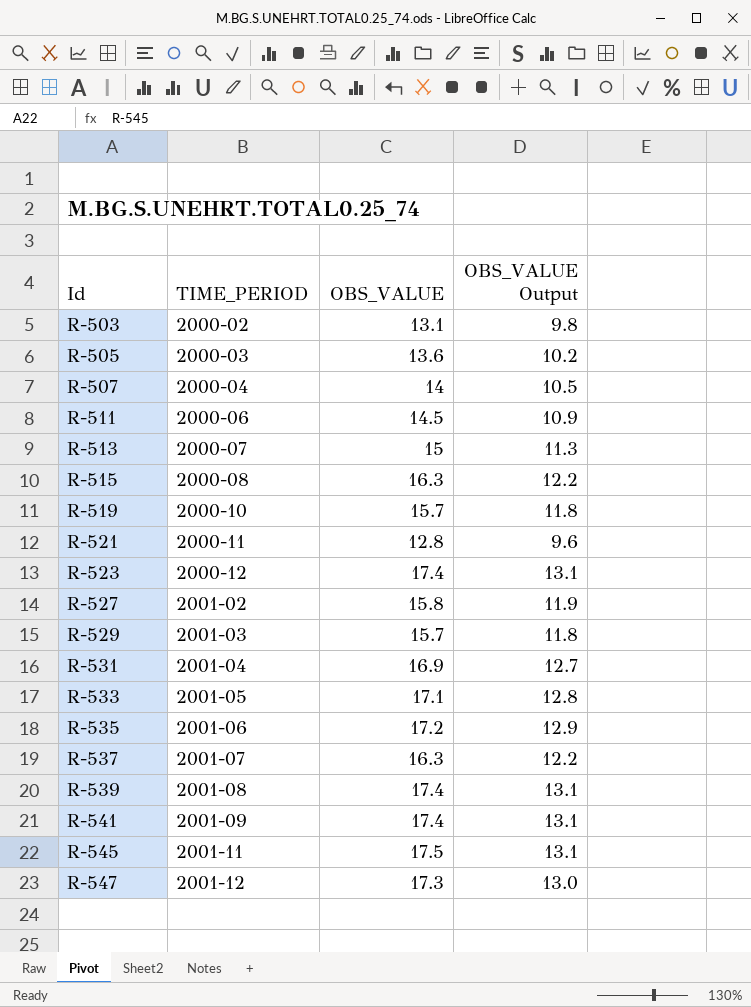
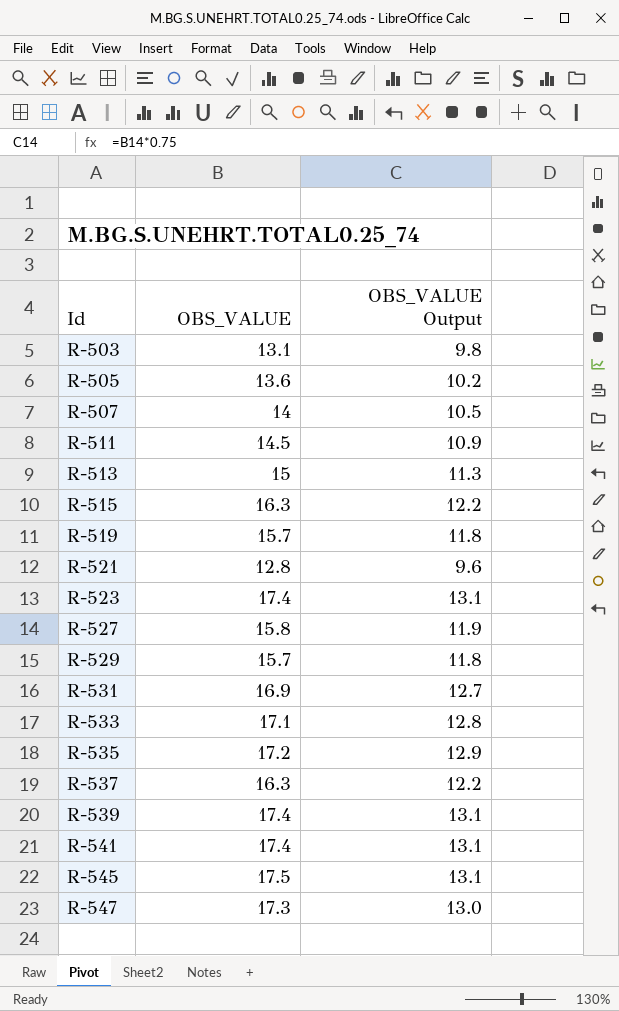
column TIME_PERIOD | position: 2 -> none

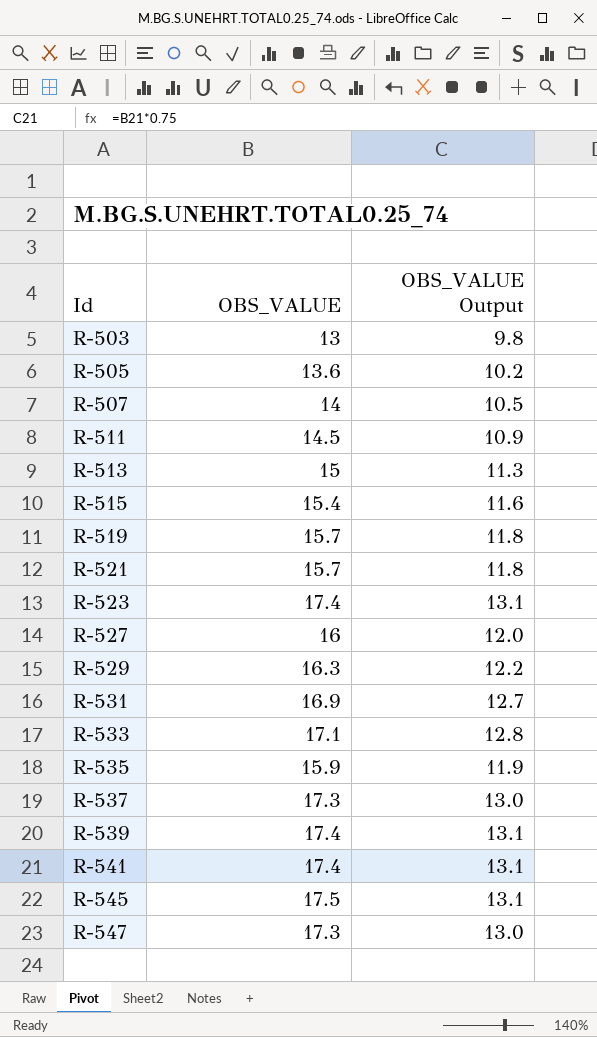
R-503 | OBS_VALUE: 13.1 -> 13
R-515 | OBS_VALUE: 16.3 -> 15.4
R-515 | OBS_VALUE Output: 12.2 -> 11.6
R-521 | OBS_VALUE: 12.8 -> 15.7
R-521 | OBS_VALUE Output: 9.6 -> 11.8
R-527 | OBS_VALUE: 15.8 -> 16
R-527 | OBS_VALUE Output: 11.9 -> 12.0
R-529 | OBS_VALUE: 15.7 -> 16.3
R-529 | OBS_VALUE Output: 11.8 -> 12.2
R-535 | OBS_VALUE: 17.2 -> 15.9
R-535 | OBS_VALUE Output: 12.9 -> 11.9
R-537 | OBS_VALUE: 16.3 -> 17.3
R-537 | OBS_VALUE Output: 12.2 -> 13.0

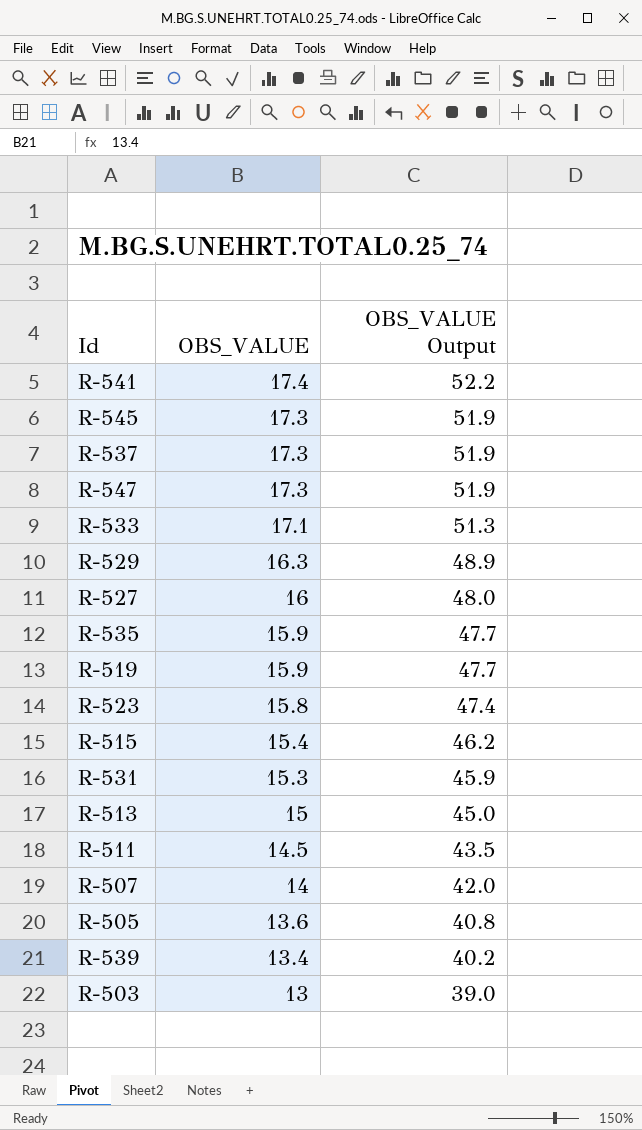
row order: Id ascending -> OBS_VALUE descending
column OBS_VALUE Output | formula: [OBS_VALUE] * 0.75 -> [OBS_VALUE] * 3
row R-521: 15.7 | 11.8 -> none
R-545 | OBS_VALUE: 17.5 -> 17.3
R-519 | OBS_VALUE: 15.7 -> 15.9
R-523 | OBS_VALUE: 17.4 -> 15.8
R-531 | OBS_VALUE: 16.9 -> 15.3
R-539 | OBS_VALUE: 17.4 -> 13.4

